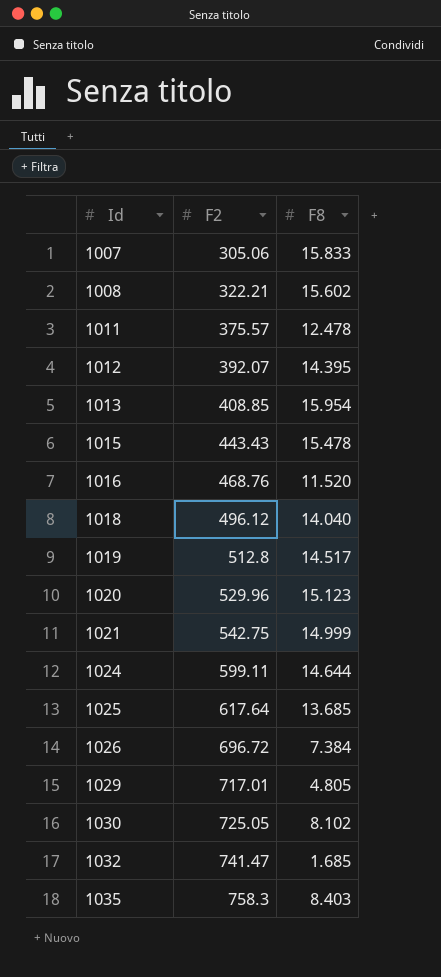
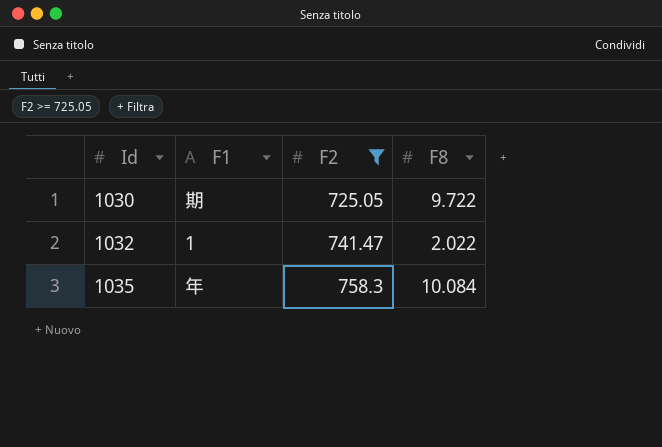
filter: none -> F2 >= 725.05
column F1 | position: none -> 2
1030 | F8: 8.102 -> 9.722
1032 | F8: 1.685 -> 2.022
1035 | F8: 8.403 -> 10.084

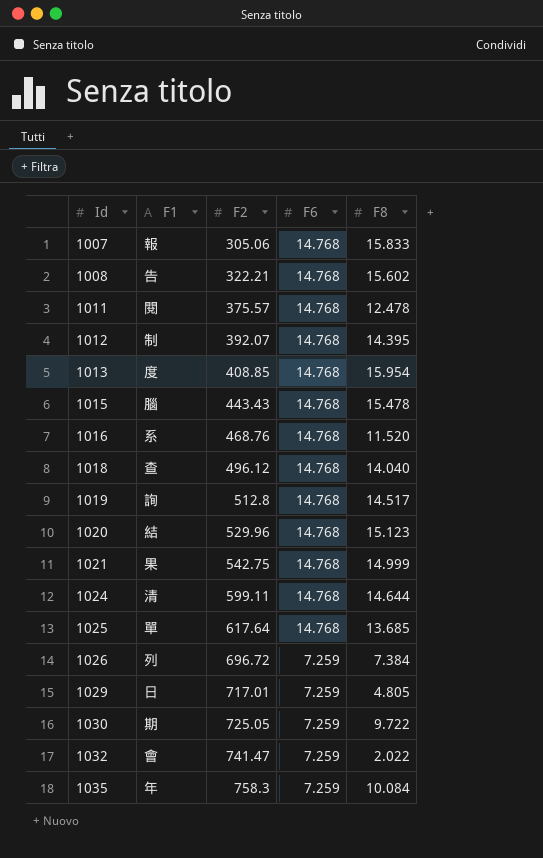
filter: F2 >= 725.05 -> none
column F6 | position: none -> 4
1032 | F1: 1 -> 會

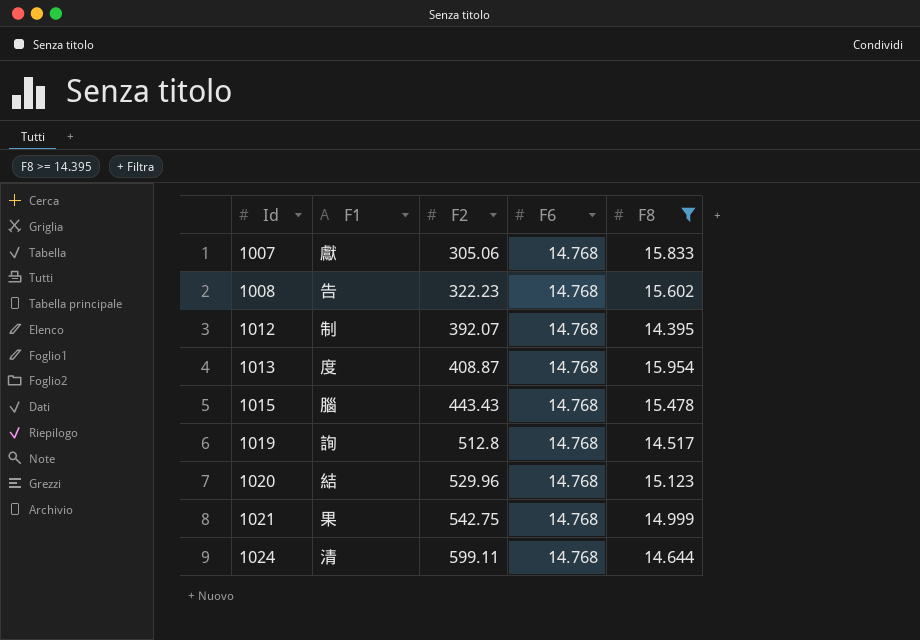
filter: none -> F8 >= 14.395
1007 | F1: 報 -> 獻
1008 | F2: 322.21 -> 322.23
1013 | F2: 408.85 -> 408.87

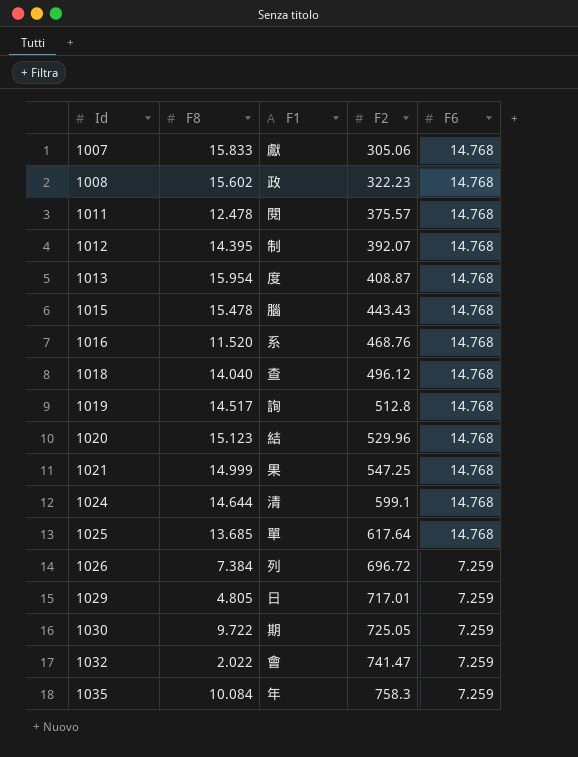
filter: F8 >= 14.395 -> none
column F8 | position: 5 -> 2
1008 | F1: 告 -> 政
1021 | F2: 542.75 -> 547.25
1024 | F2: 599.11 -> 599.1

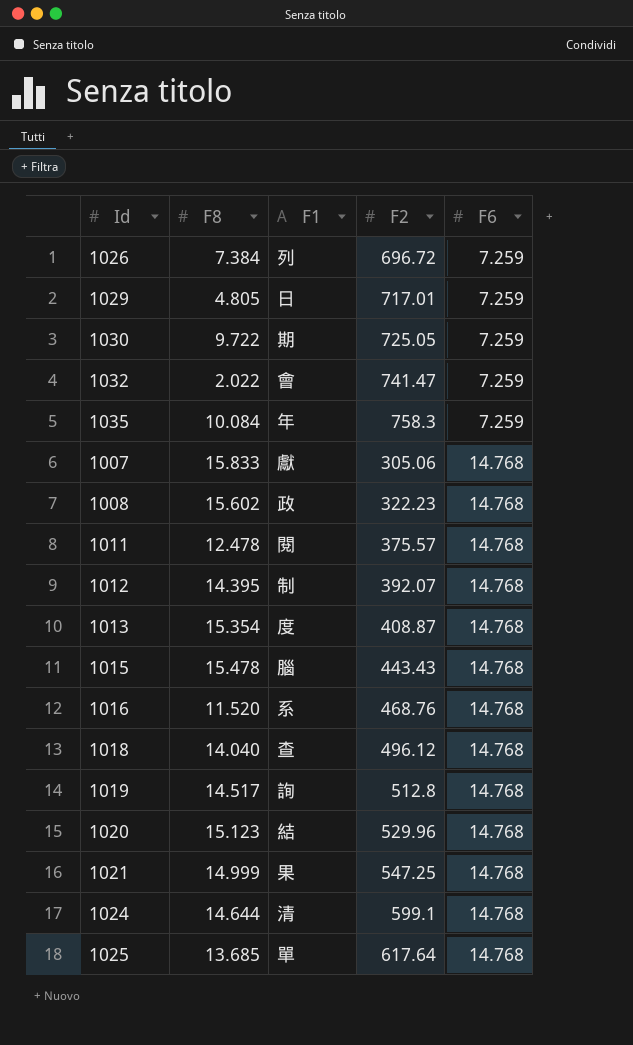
row order: Id ascending -> F6 ascending
1013 | F8: 15.954 -> 15.354

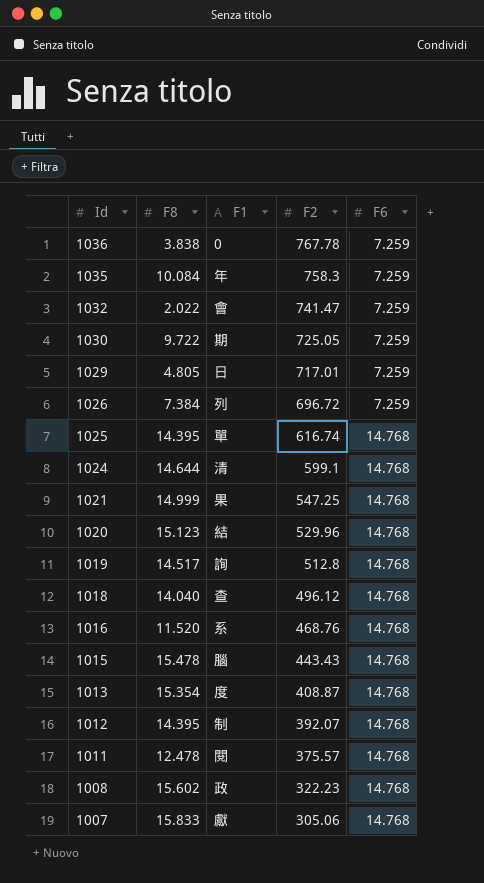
row order: F6 ascending -> Id descending
row 1036: none -> 3.838 | 0 | 767.78 | 7.259
1025 | F8: 13.685 -> 14.395
1025 | F2: 617.64 -> 616.74

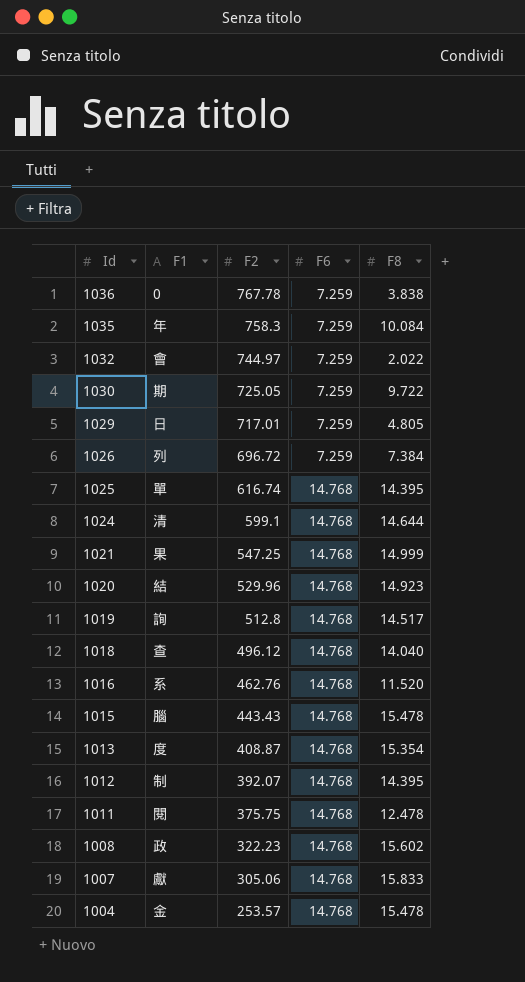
column F8 | position: 2 -> 5
1032 | F2: 741.47 -> 744.97
1020 | F8: 15.123 -> 14.923
1016 | F2: 468.76 -> 462.76
1011 | F2: 375.57 -> 375.75
row 1004: none -> 金 | 253.57 | 14.768 | 15.478

